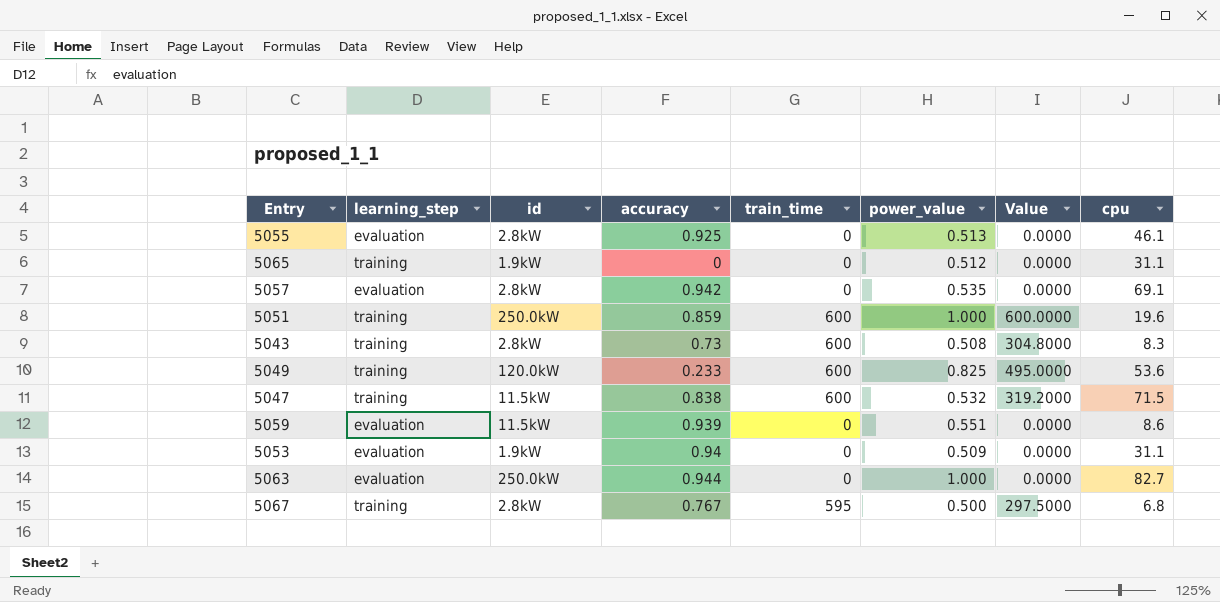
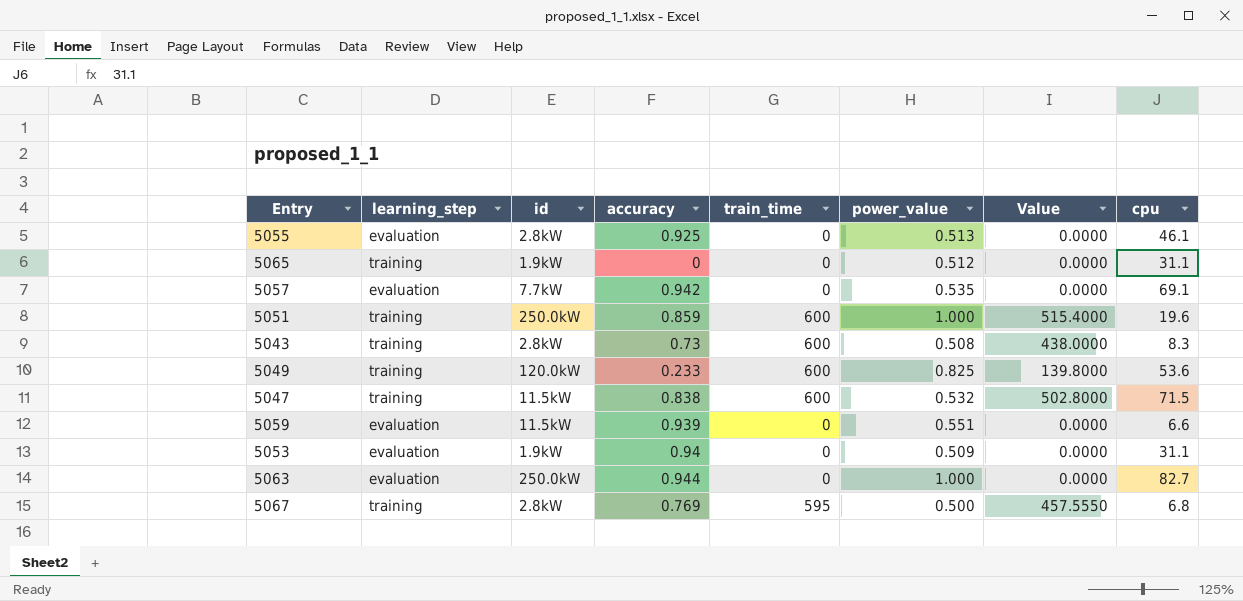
column Value | formula: [train_time] * [power_value] -> [accuracy] * [train_time]
5057 | id: 2.8kW -> 7.7kW
5059 | cpu: 8.6 -> 6.6
5067 | accuracy: 0.767 -> 0.769

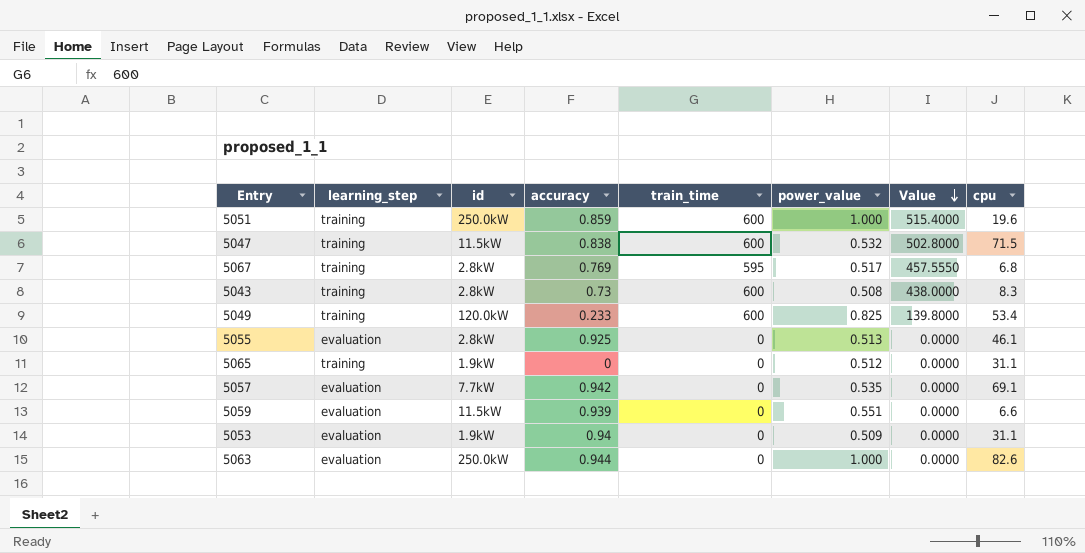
row order: none -> Value descending
5067 | power_value: 0.500 -> 0.517
5049 | cpu: 53.6 -> 53.4
5063 | cpu: 82.7 -> 82.6

